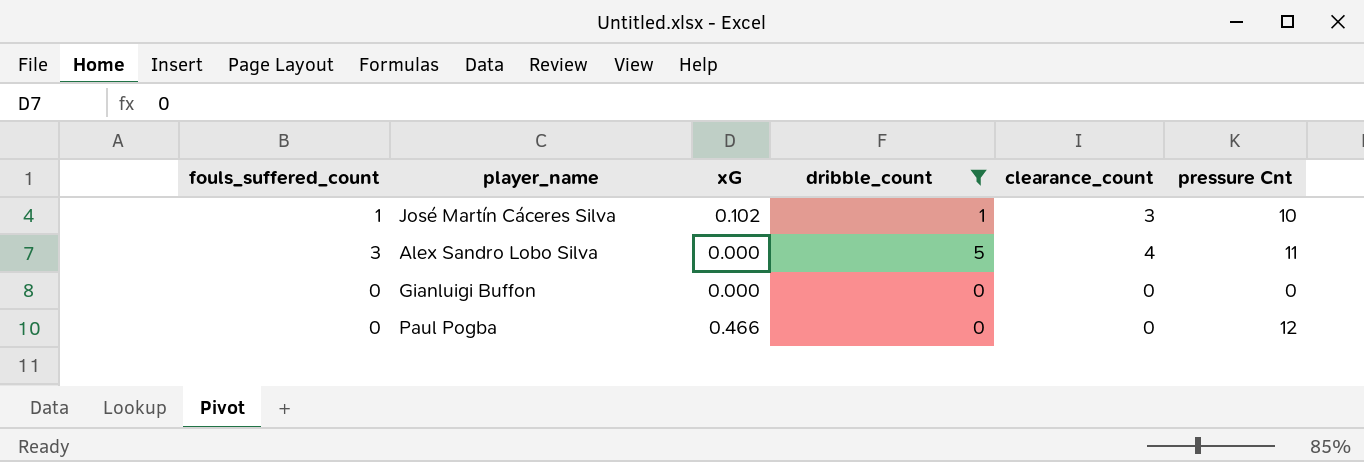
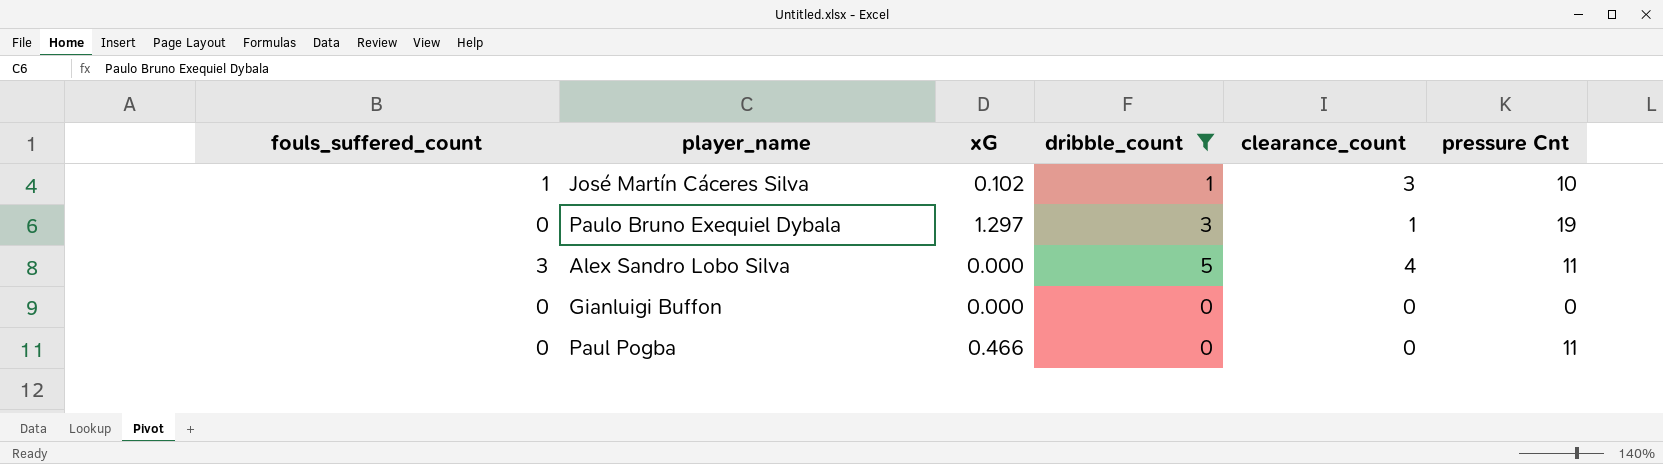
row Paulo Bruno Exequiel Dybala: none -> 0 | 1.297 | 3 | 1 | 19
Paul Pogba | pressure Cnt: 12 -> 11

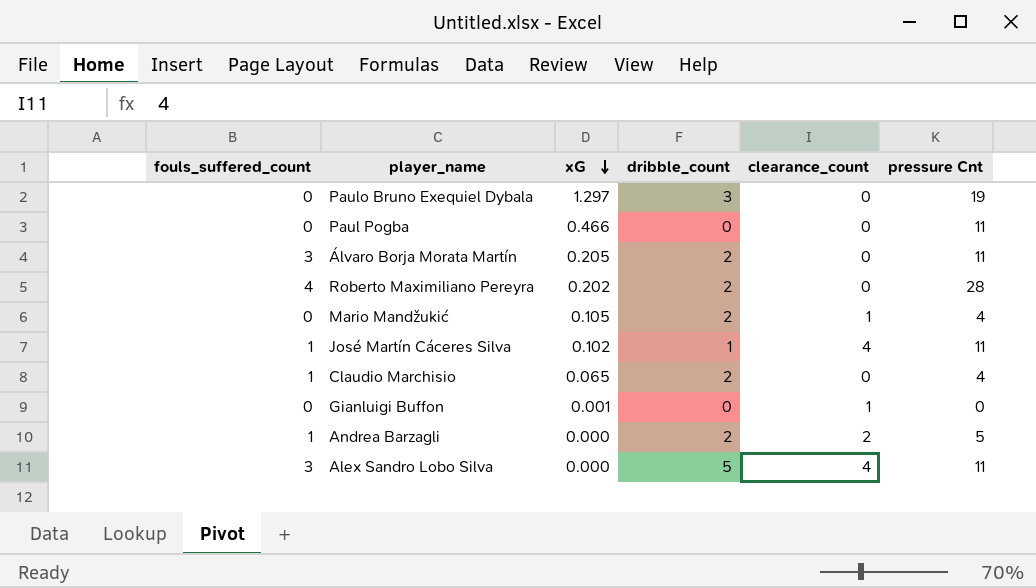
filter: dribble_count != 2 -> none
row order: none -> xG descending
Paulo Bruno Exequiel Dybala | clearance_count: 1 -> 0
José Martín Cáceres Silva | clearance_count: 3 -> 4
José Martín Cáceres Silva | pressure Cnt: 10 -> 11
Gianluigi Buffon | xG: 0.000 -> 0.001
Gianluigi Buffon | clearance_count: 0 -> 1

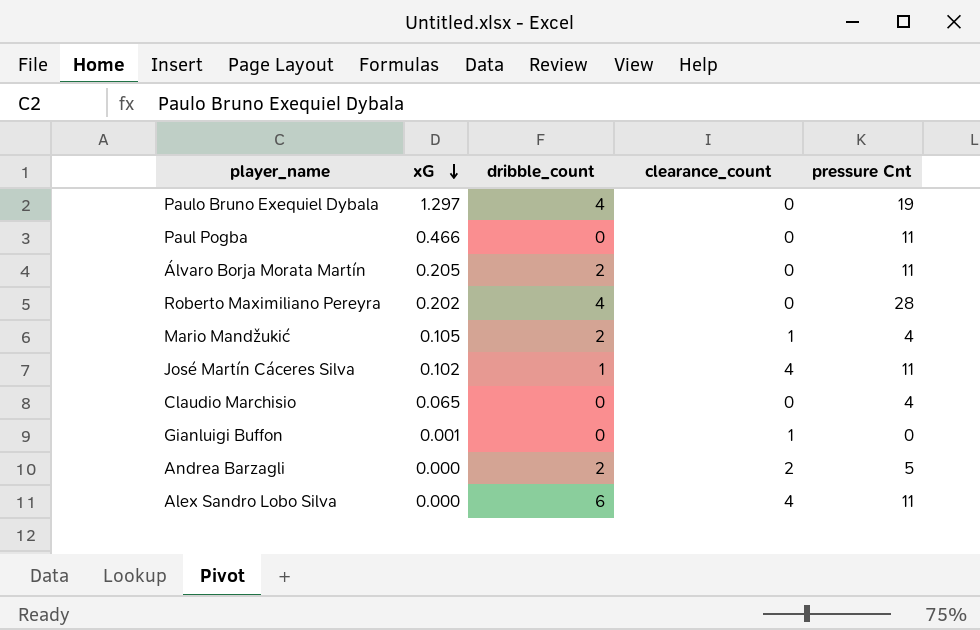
column fouls_suffered_count | position: 1 -> none
Paulo Bruno Exequiel Dybala | dribble_count: 3 -> 4
Roberto Maximiliano Pereyra | dribble_count: 2 -> 4
Claudio Marchisio | dribble_count: 2 -> 0
Alex Sandro Lobo Silva | dribble_count: 5 -> 6

